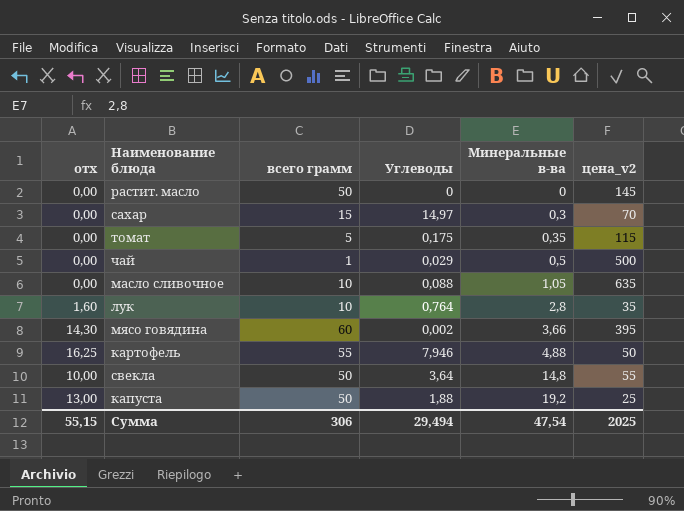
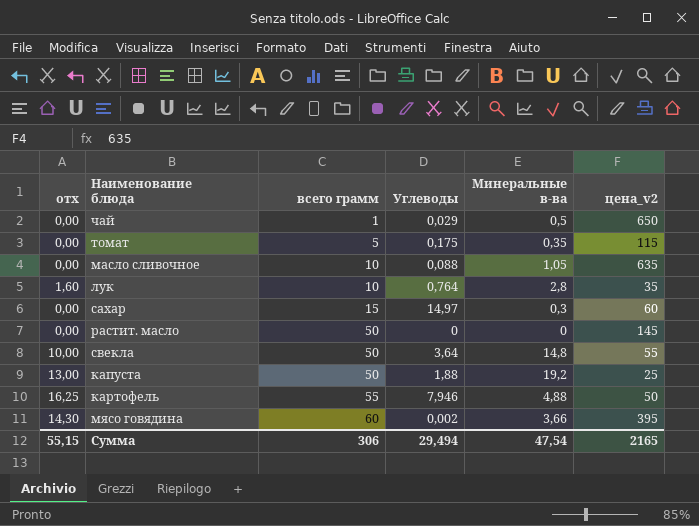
row order: Минеральные в-ва ascending -> всего грамм ascending
чай | цена_v2: 500 -> 650
сахар | цена_v2: 70 -> 60
Сумма | цена_v2: 2025 -> 2165

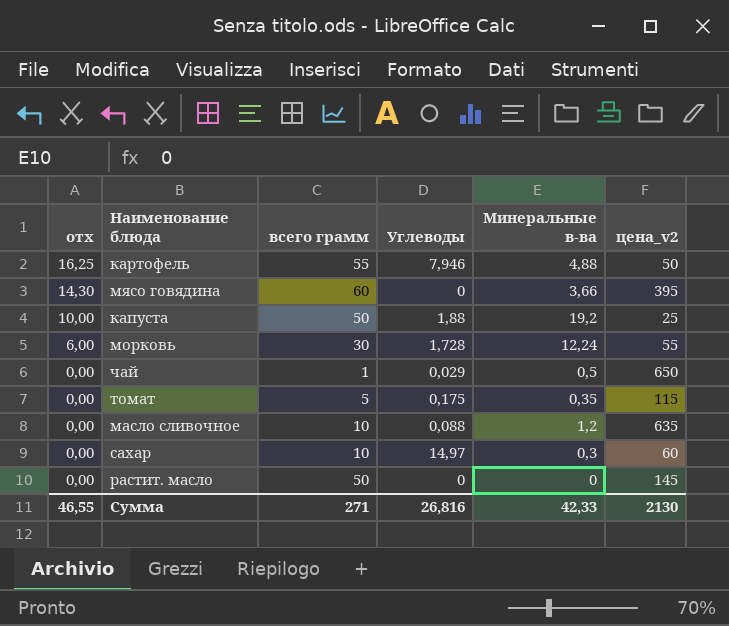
row order: всего грамм ascending -> отх descending
row лук: 1,60 | 10 | 0,764 | 2,8 | 35 -> none
row свекла: 10,00 | 50 | 3,64 | 14,8 | 55 -> none
мясо говядина | Углеводы: 0,002 -> 0
капуста | отх: 13,00 -> 10,00
row морковь: none -> 6,00 | 30 | 1,728 | 12,24 | 55
масло сливочное | Минеральные в-ва: 1,05 -> 1,2
сахар | всего грамм: 15 -> 10
Сумма | отх: 55,15 -> 46,55
Сумма | всего грамм: 306 -> 271
Сумма | Углеводы: 29,494 -> 26,816
Сумма | Минеральные в-ва: 47,54 -> 42,33
Сумма | цена_v2: 2165 -> 2130

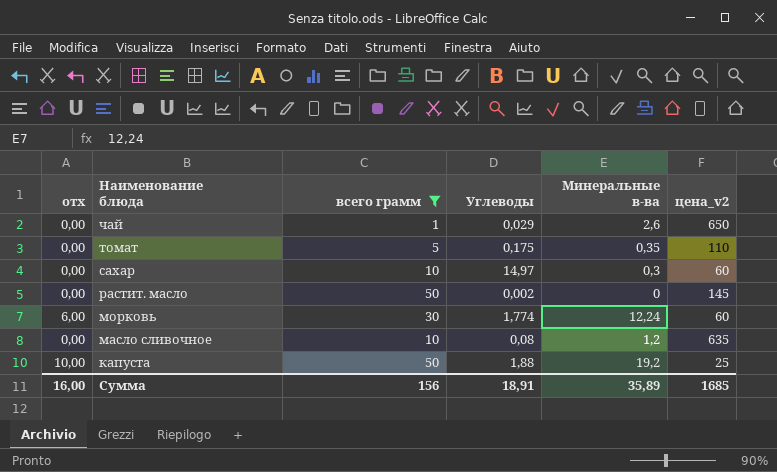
filter: none -> всего грамм <= 50
row order: отх descending -> Наименование блюда descending
чай | Минеральные в-ва: 0,5 -> 2,6
томат | цена_v2: 115 -> 110
растит. масло | Углеводы: 0 -> 0,002
морковь | Углеводы: 1,728 -> 1,774
морковь | цена_v2: 55 -> 60
масло сливочное | Углеводы: 0,088 -> 0,08
Сумма | отх: 46,55 -> 16,00
Сумма | всего грамм: 271 -> 156
Сумма | Углеводы: 26,816 -> 18,91
Сумма | Минеральные в-ва: 42,33 -> 35,89
Сумма | цена_v2: 2130 -> 1685

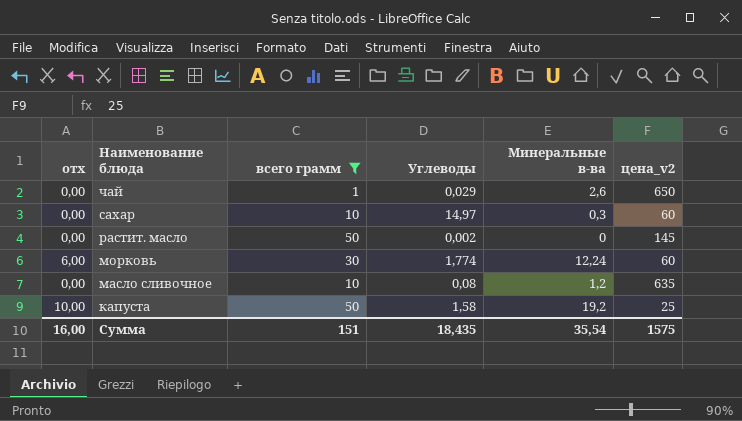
row томат: 0,00 | 5 | 0,175 | 0,35 | 110 -> none
капуста | Углеводы: 1,88 -> 1,58
Сумма | всего грамм: 156 -> 151
Сумма | Углеводы: 18,91 -> 18,435
Сумма | Минеральные в-ва: 35,89 -> 35,54
Сумма | цена_v2: 1685 -> 1575

